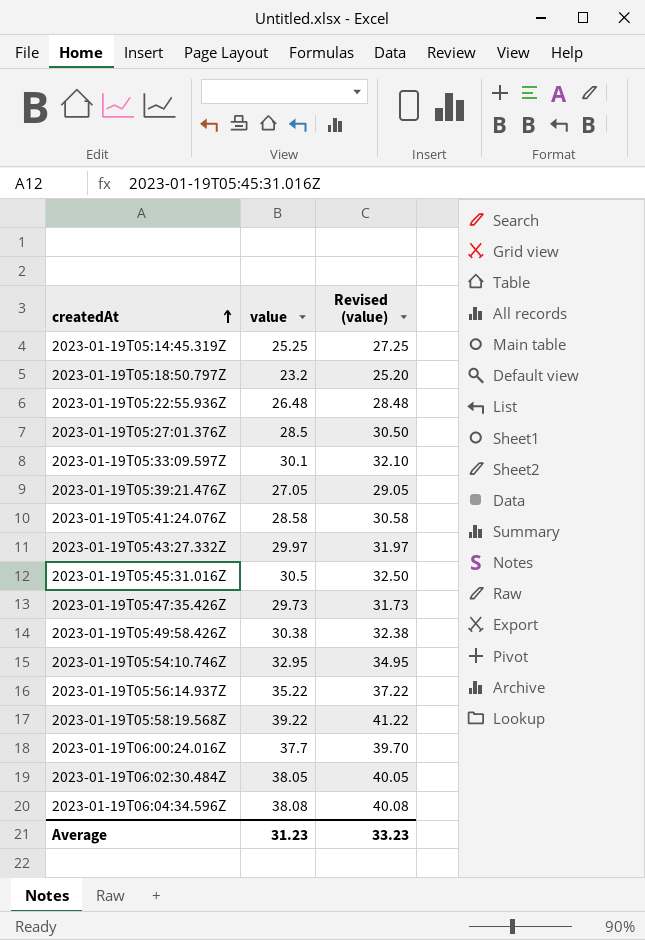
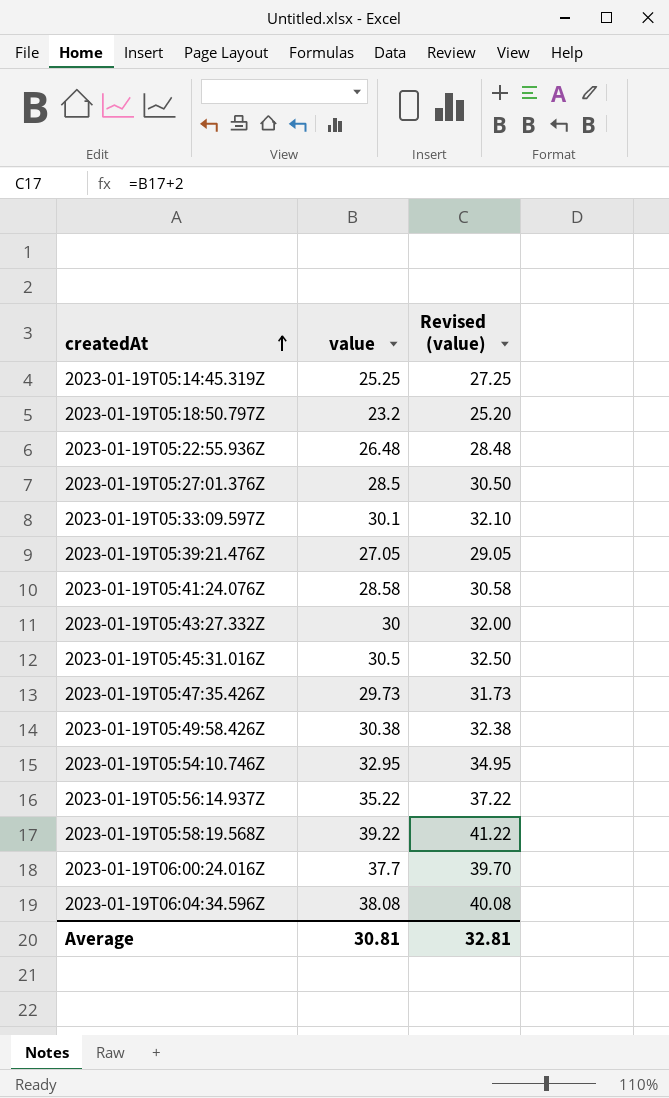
row 2023-01-19T06:02:30.484Z: 38.05 | 40.05 -> none
2023-01-19T05:43:27.332Z | value: 29.97 -> 30
2023-01-19T05:43:27.332Z | Revised (value): 31.97 -> 32.00
Average | value: 31.23 -> 30.81
Average | Revised (value): 33.23 -> 32.81

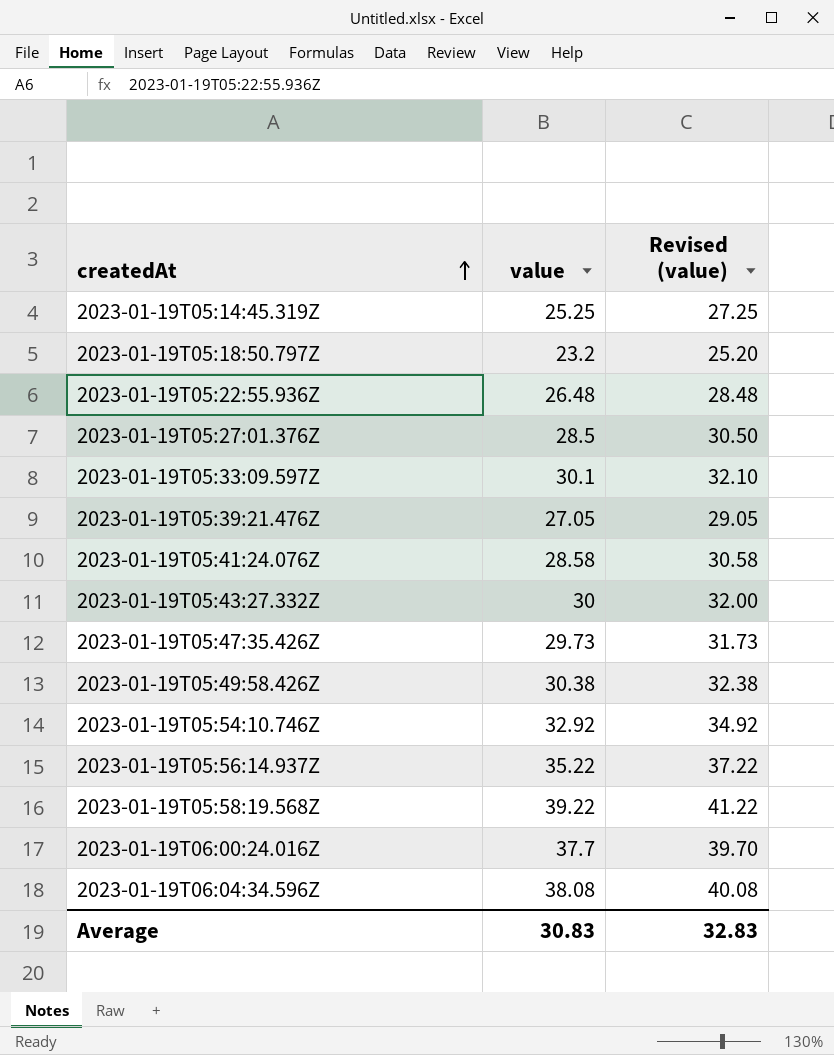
row 2023-01-19T05:45:31.016Z: 30.5 | 32.50 -> none
2023-01-19T05:54:10.746Z | value: 32.95 -> 32.92
2023-01-19T05:54:10.746Z | Revised (value): 34.95 -> 34.92
Average | value: 30.81 -> 30.83
Average | Revised (value): 32.81 -> 32.83

